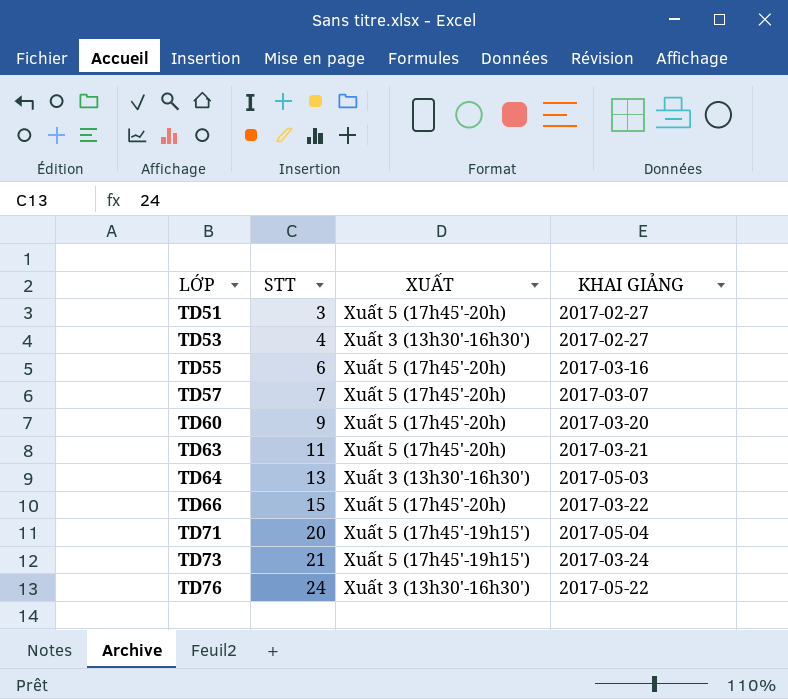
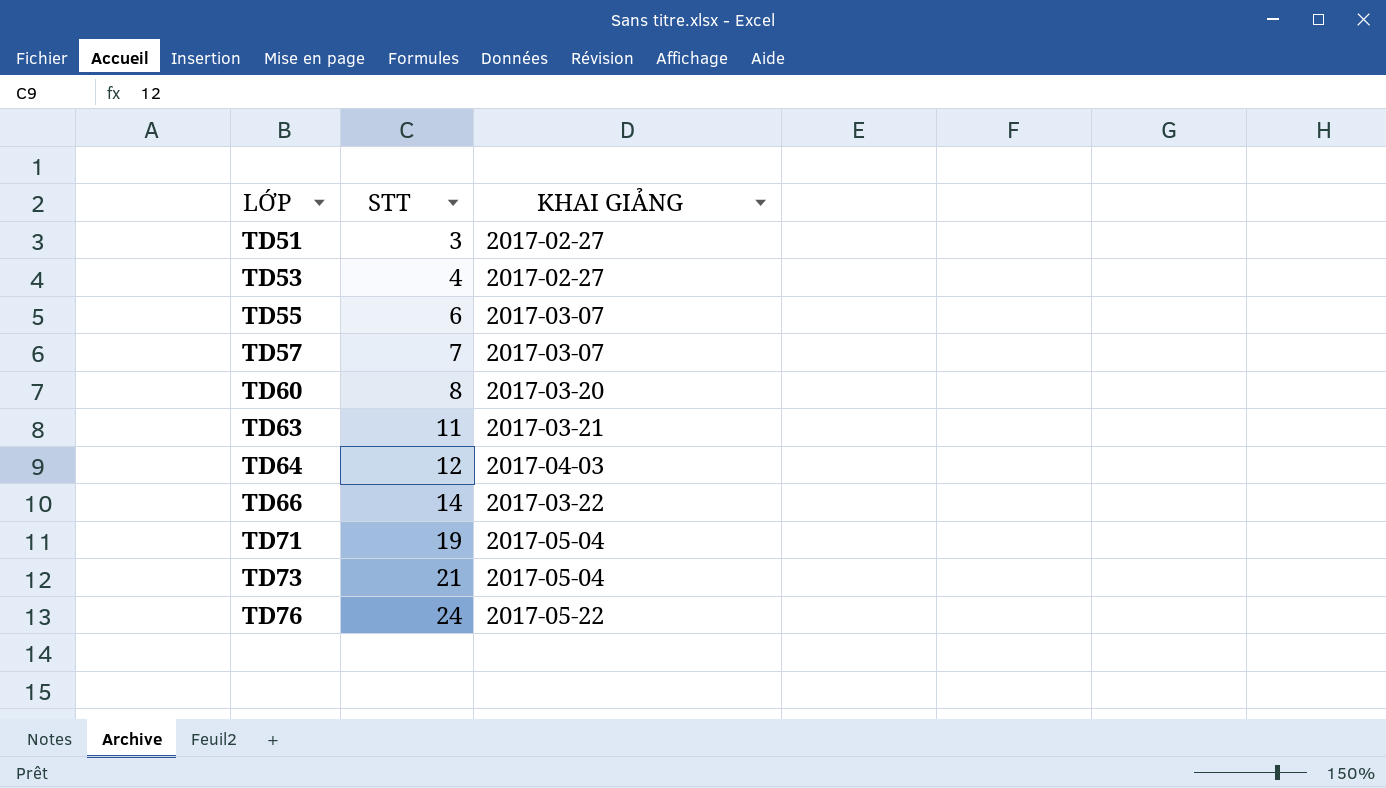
column XUẤT | position: 3 -> none
TD55 | KHAI GIẢNG: 2017-03-16 -> 2017-03-07
TD60 | STT: 9 -> 8
TD64 | STT: 13 -> 12
TD64 | KHAI GIẢNG: 2017-05-03 -> 2017-04-03
TD66 | STT: 15 -> 14
TD71 | STT: 20 -> 19
TD73 | KHAI GIẢNG: 2017-03-24 -> 2017-05-04

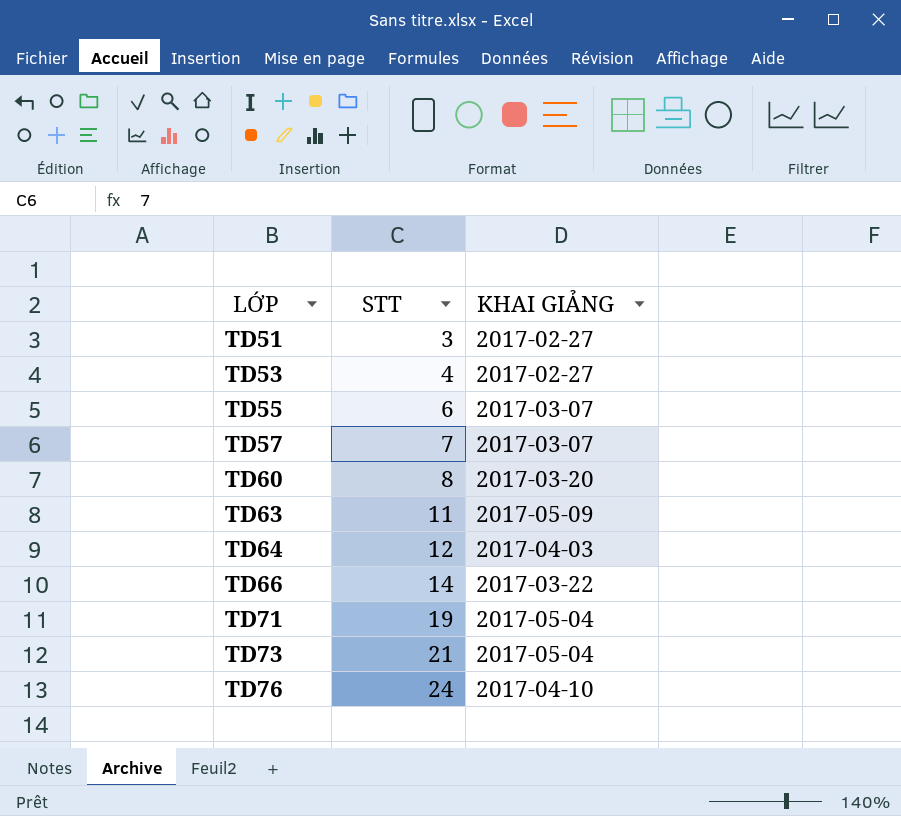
TD63 | KHAI GIẢNG: 2017-03-21 -> 2017-05-09
TD76 | KHAI GIẢNG: 2017-05-22 -> 2017-04-10

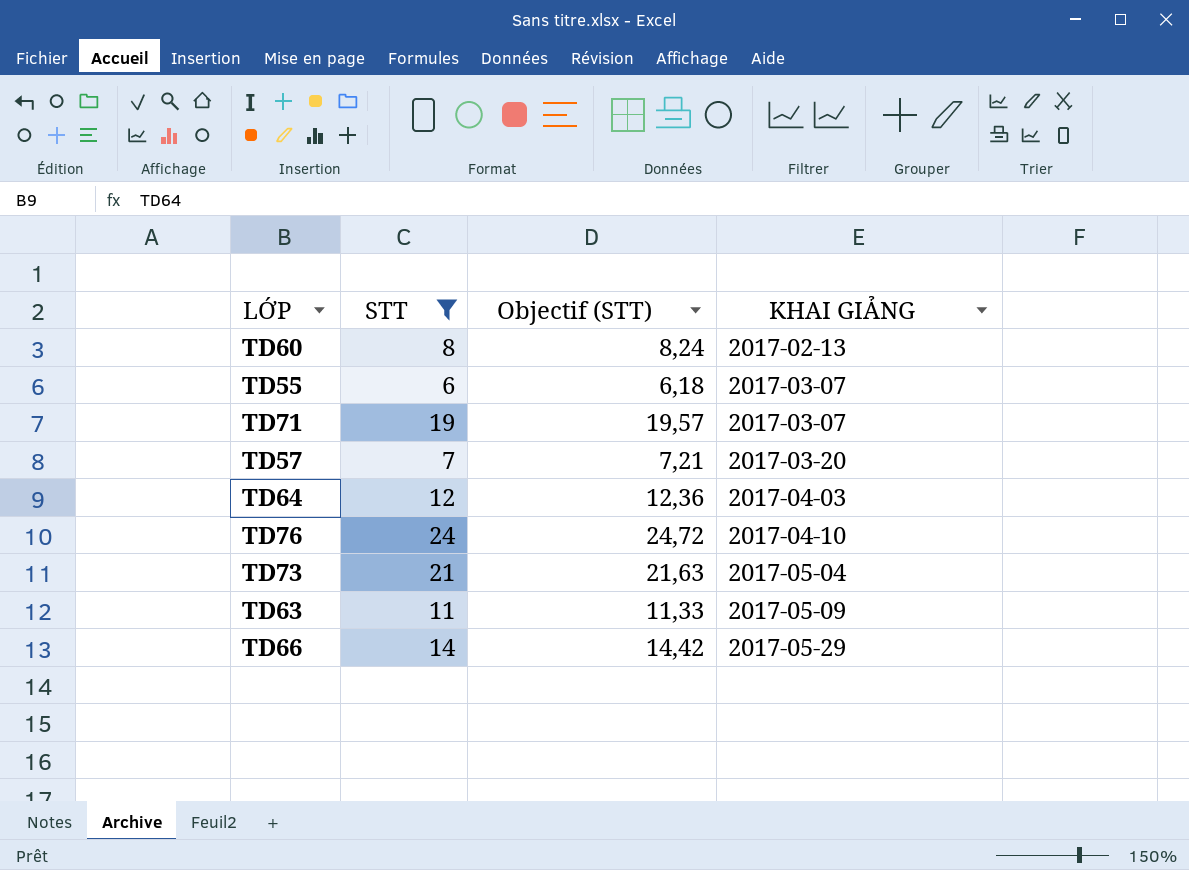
filter: none -> STT >= 6
row order: LỚP ascending -> KHAI GIẢNG ascending
column Objectif (STT) | formula: none -> [STT] * 1,03
TD60 | KHAI GIẢNG: 2017-03-20 -> 2017-02-13
TD71 | KHAI GIẢNG: 2017-05-04 -> 2017-03-07
TD57 | KHAI GIẢNG: 2017-03-07 -> 2017-03-20
TD66 | KHAI GIẢNG: 2017-03-22 -> 2017-05-29

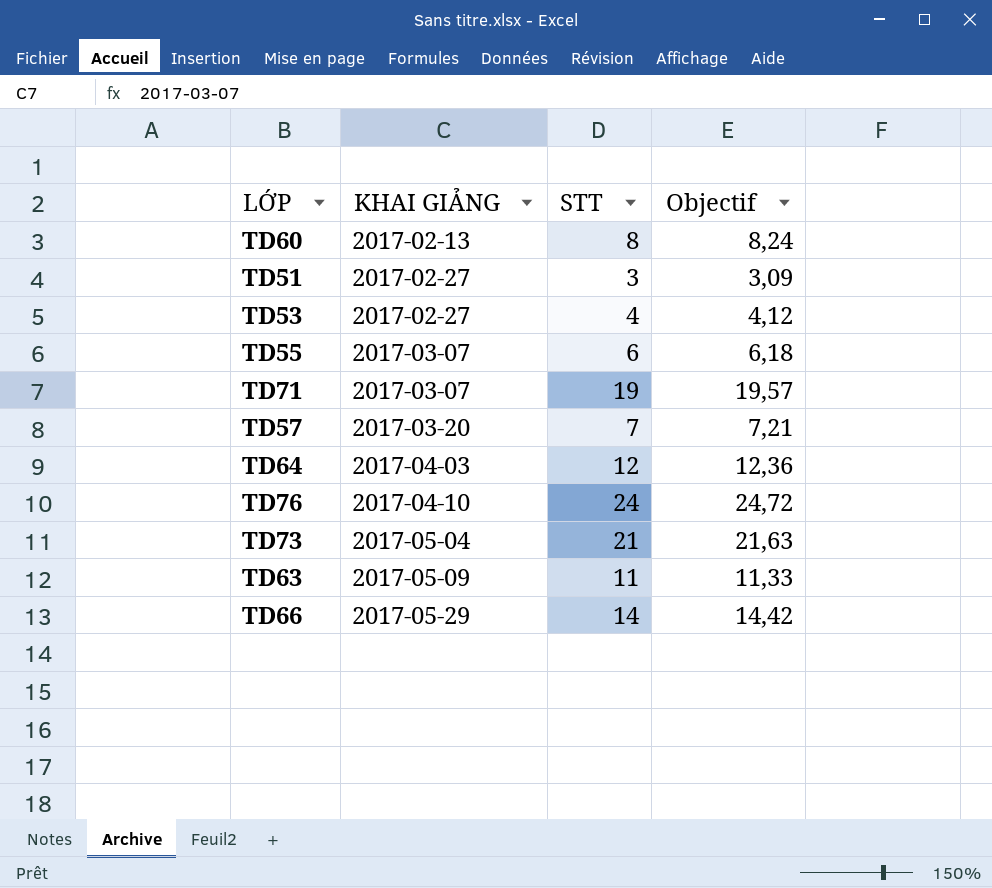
filter: STT >= 6 -> none
column KHAI GIẢNG | position: 4 -> 2
column name: Objectif (STT) -> Objectif

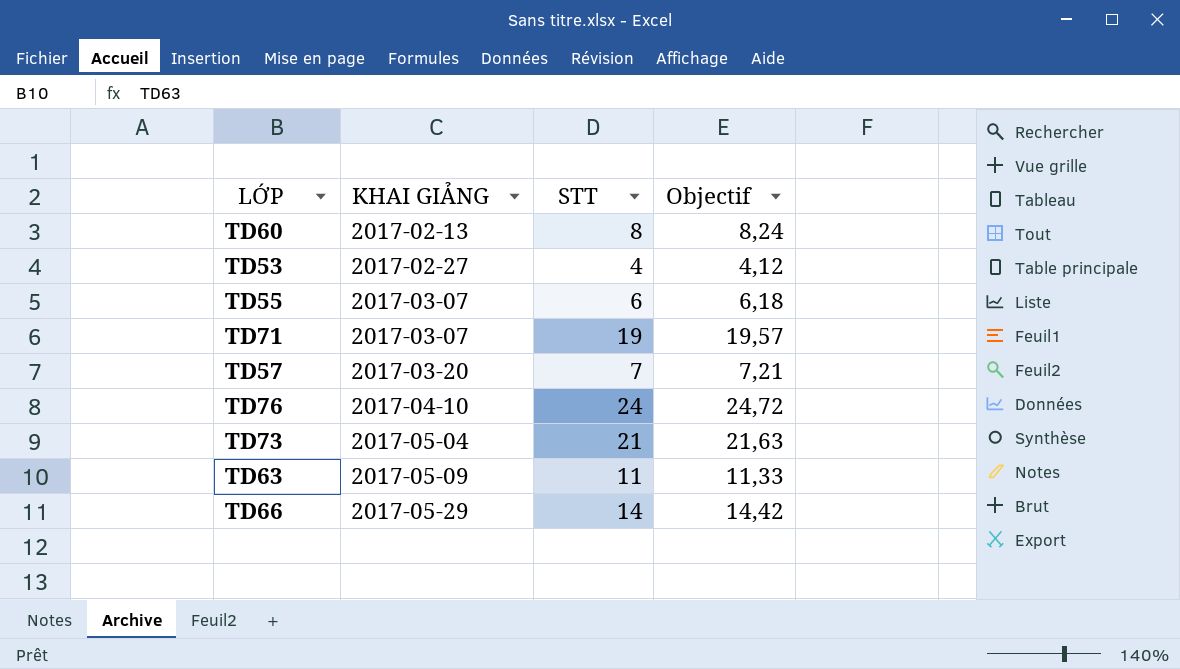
row TD51: 2017-02-27 | 3 | 3,09 -> none
row TD64: 2017-04-03 | 12 | 12,36 -> none

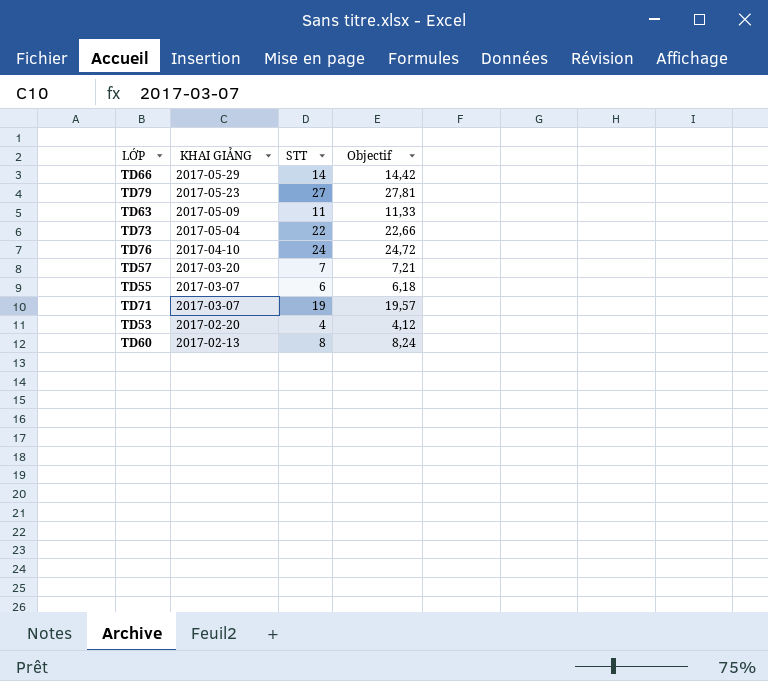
row order: KHAI GIẢNG ascending -> KHAI GIẢNG descending
row TD79: none -> 2017-05-23 | 27 | 27,81
TD73 | STT: 21 -> 22
TD73 | Objectif: 21,63 -> 22,66
TD53 | KHAI GIẢNG: 2017-02-27 -> 2017-02-20

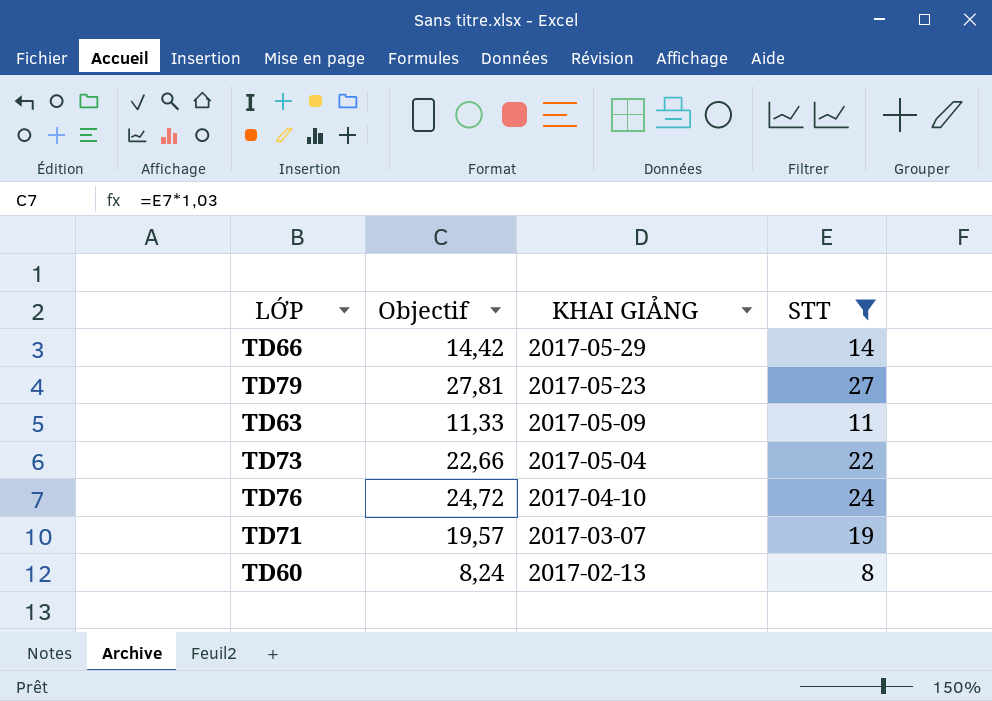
filter: none -> STT >= 8
column Objectif | position: 4 -> 2

